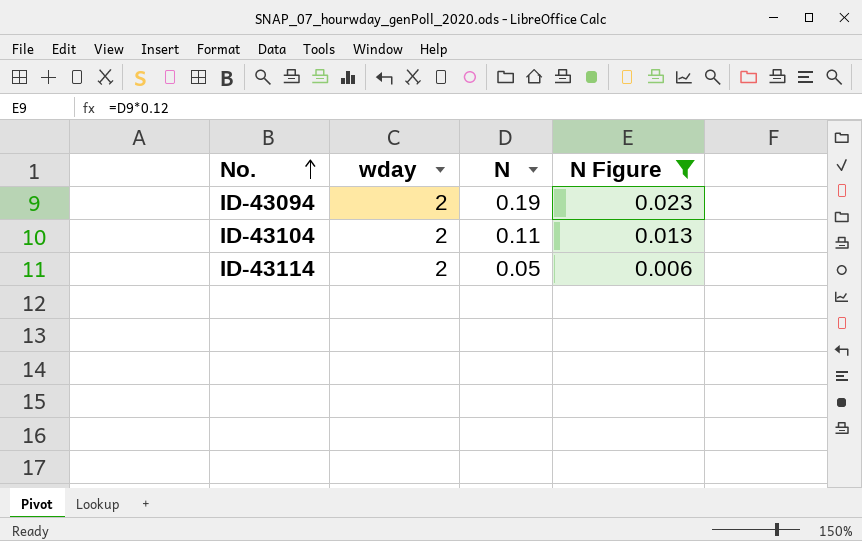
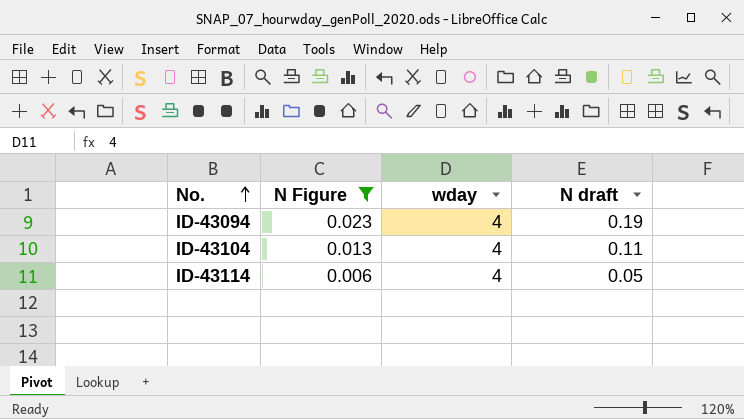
column N Figure | position: 4 -> 2
column name: N -> N draft
ID-43094 | wday: 2 -> 4
ID-43104 | wday: 2 -> 4
ID-43114 | wday: 2 -> 4

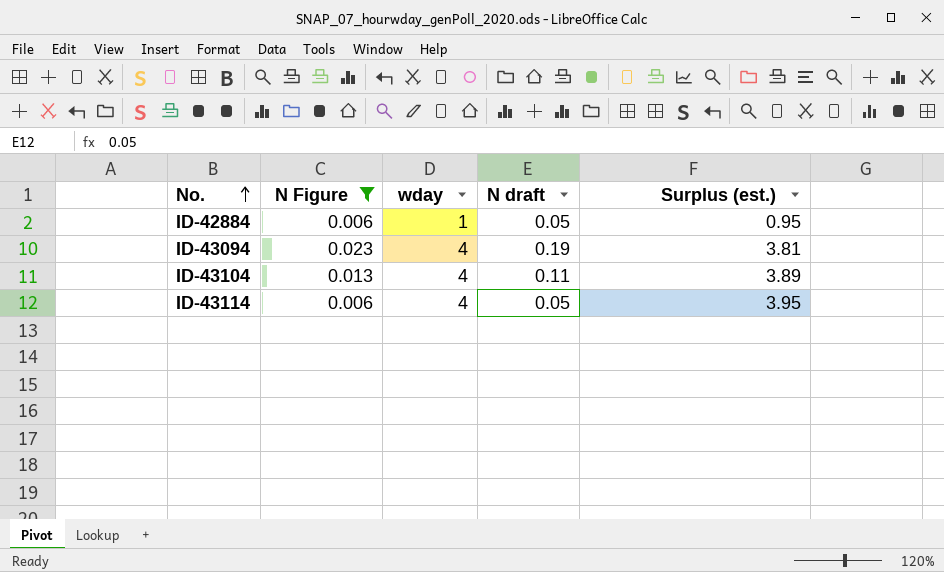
column Surplus (est.) | formula: none -> [wday] - [N draft]
row ID-42884: none -> 0.006 | 1 | 0.05 | 0.95

